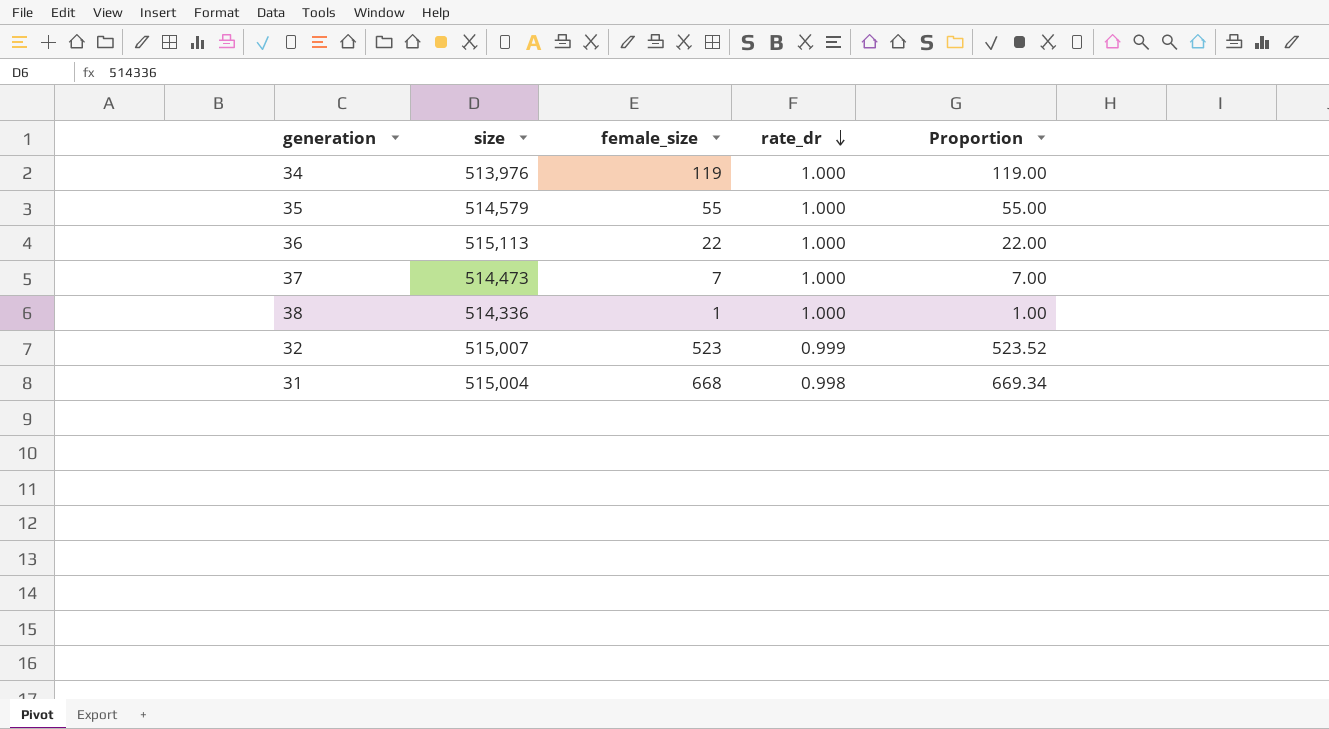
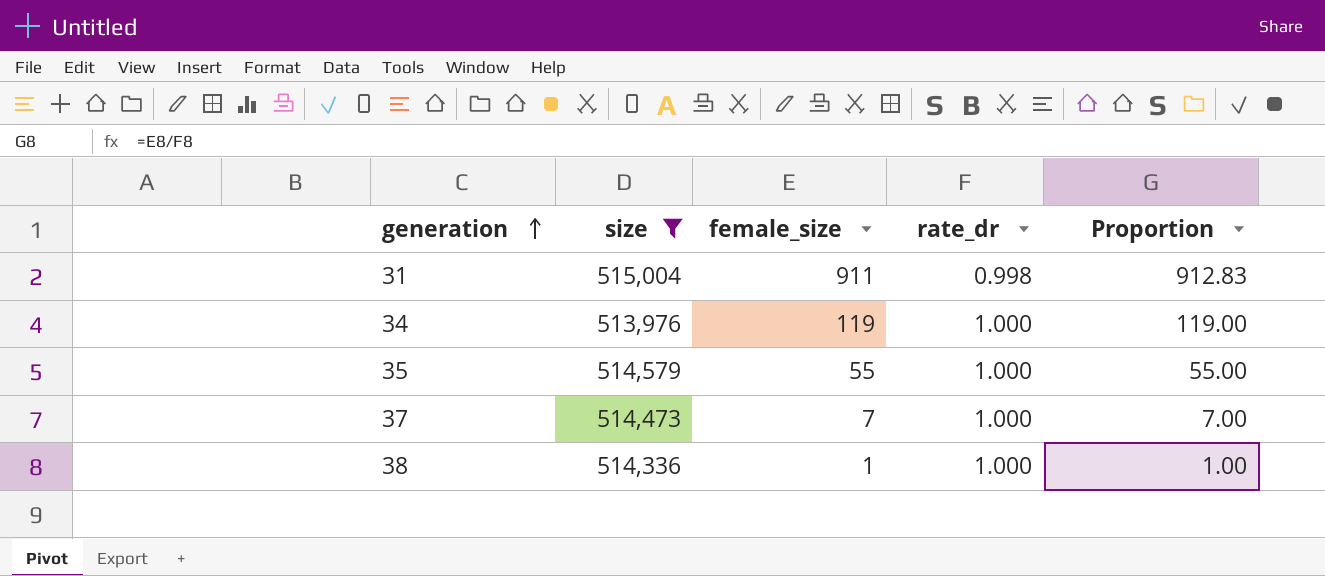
filter: none -> size <= 515,004
row order: rate_dr descending -> generation ascending
31 | female_size: 668 -> 911
31 | Proportion: 669.34 -> 912.83

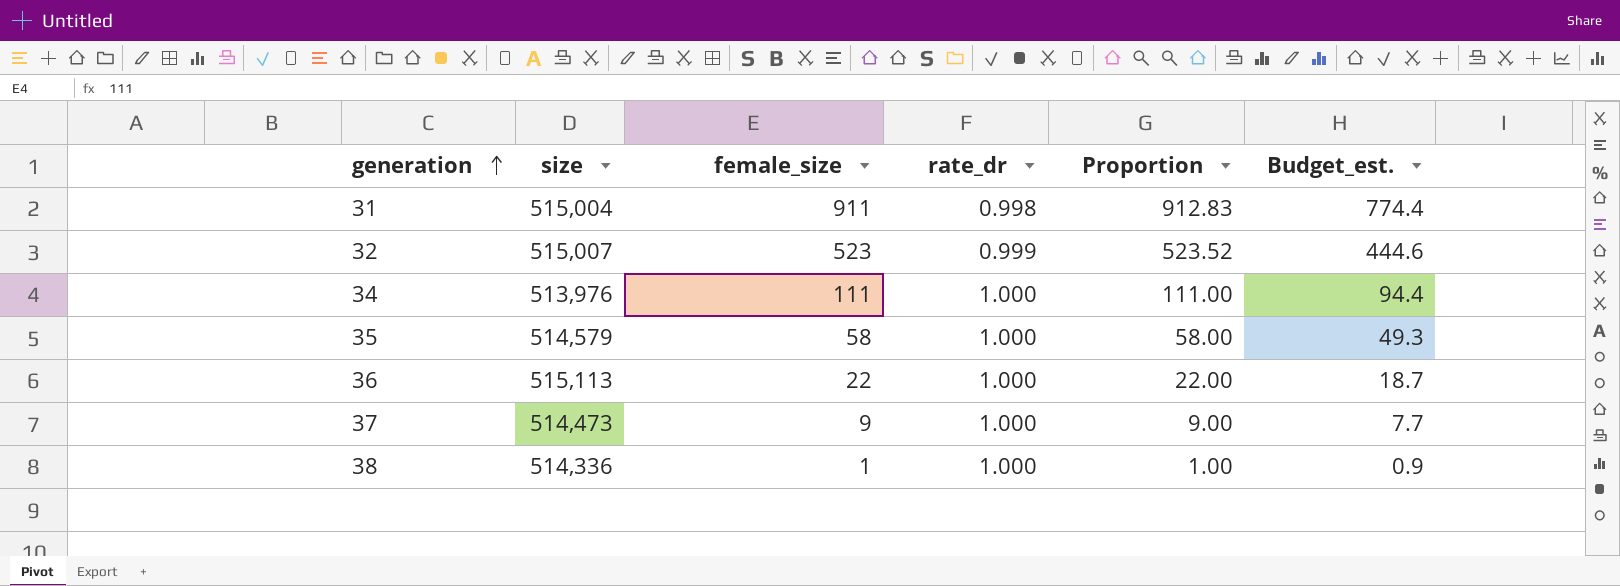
filter: size <= 515,004 -> none
column Budget_est. | formula: none -> [female_size] * 0.85
34 | female_size: 119 -> 111
34 | Proportion: 119.00 -> 111.00
35 | female_size: 55 -> 58
35 | Proportion: 55.00 -> 58.00
37 | female_size: 7 -> 9
37 | Proportion: 7.00 -> 9.00

